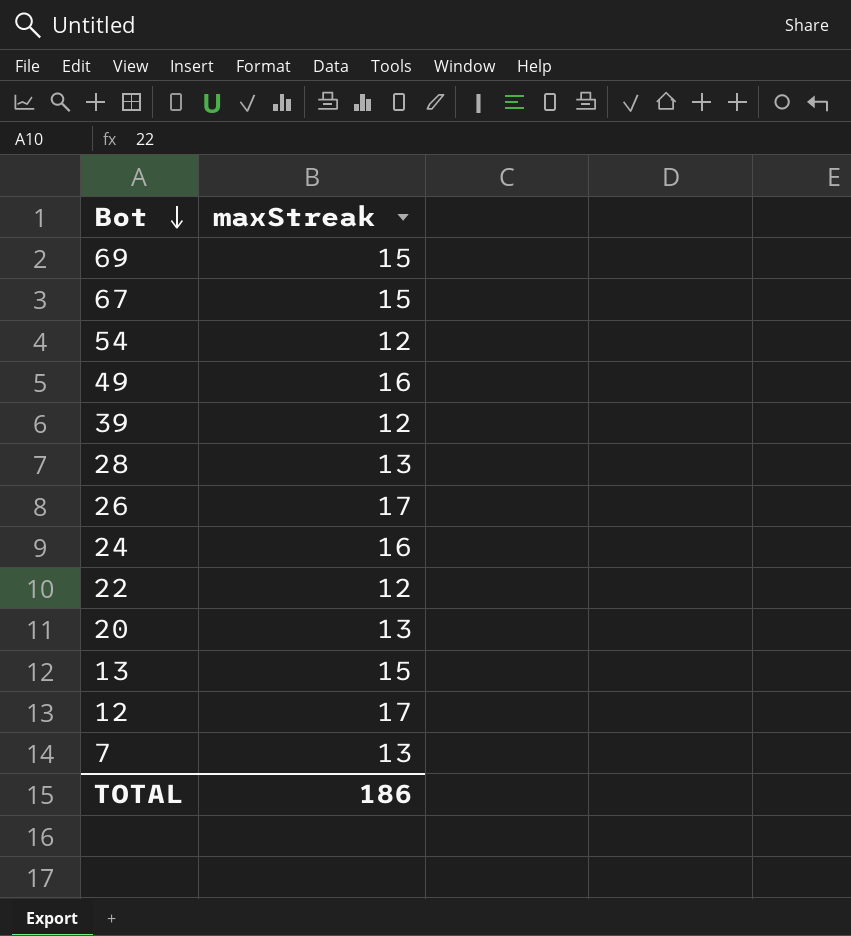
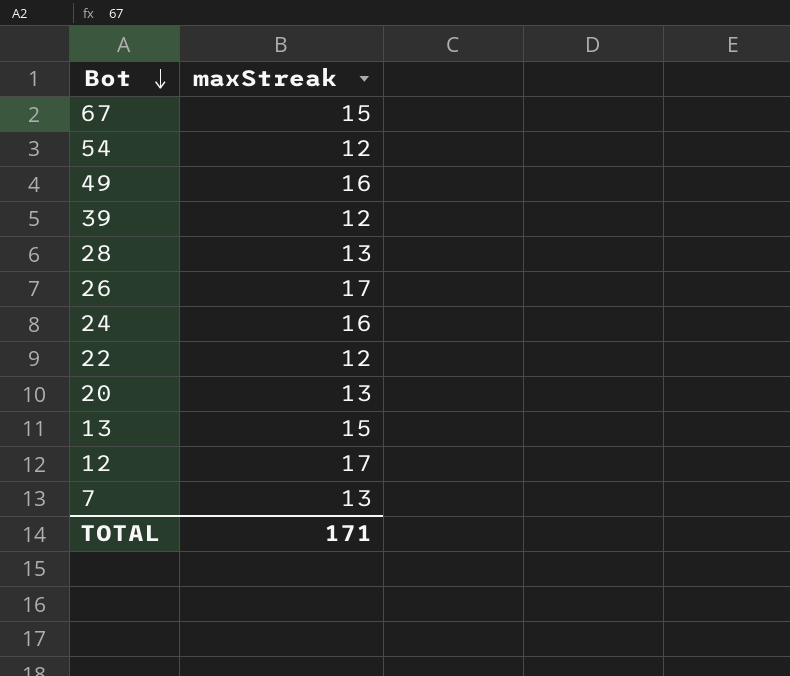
row 69: 15 -> none
TOTAL | maxStreak: 186 -> 171

